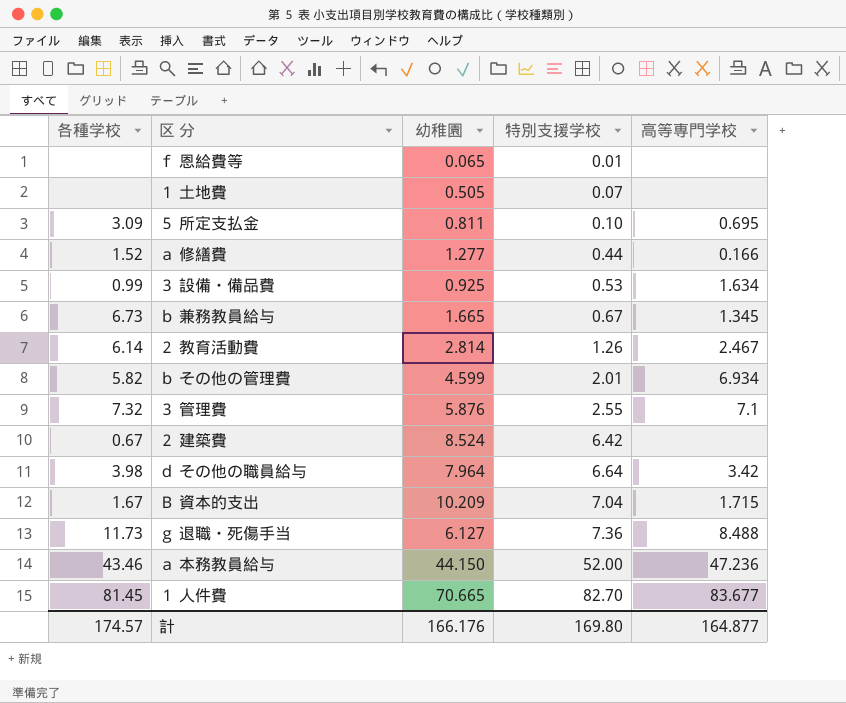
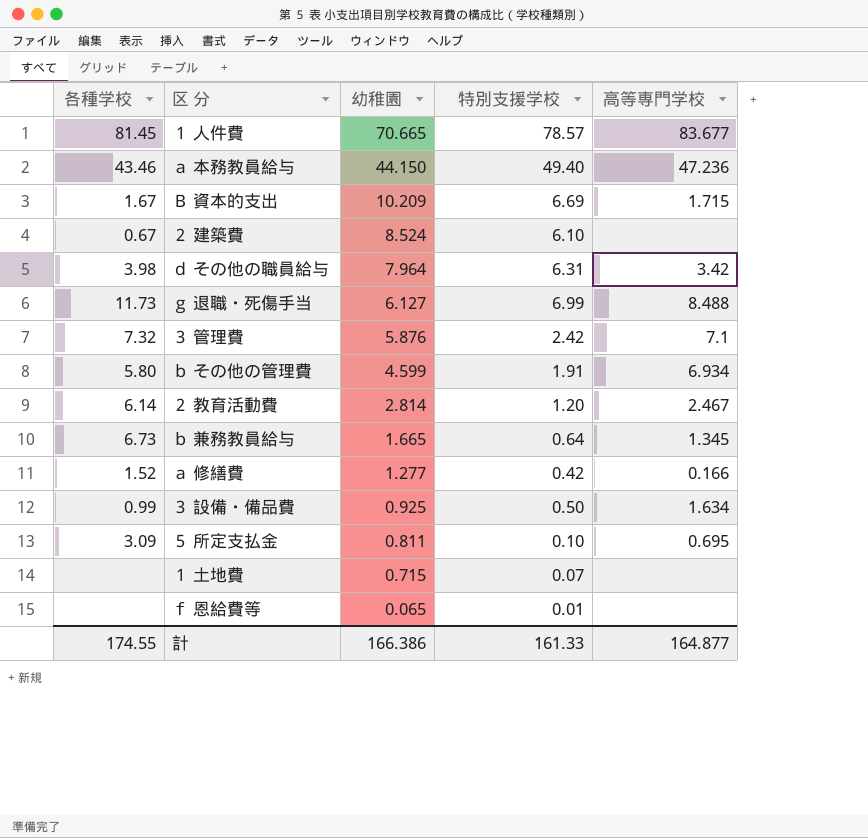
row order: 特別支援学校 ascending -> 幼稚園 descending
１ 人件費 | 特別支援学校: 82.70 -> 78.57
ａ 本務教員給与 | 特別支援学校: 52.00 -> 49.40
Ｂ 資本的支出 | 特別支援学校: 7.04 -> 6.69
２ 建築費 | 特別支援学校: 6.42 -> 6.10
ｄ その他の職員給与 | 特別支援学校: 6.64 -> 6.31
ｇ 退職・死傷手当 | 特別支援学校: 7.36 -> 6.99
３ 管理費 | 特別支援学校: 2.55 -> 2.42
ｂ その他の管理費 | 各種学校: 5.82 -> 5.80
ｂ その他の管理費 | 特別支援学校: 2.01 -> 1.91
２ 教育活動費 | 特別支援学校: 1.26 -> 1.20
ｂ 兼務教員給与 | 特別支援学校: 0.67 -> 0.64
ａ 修繕費 | 特別支援学校: 0.44 -> 0.42
３ 設備・備品費 | 特別支援学校: 0.53 -> 0.50
１ 土地費 | 幼稚園: 0.505 -> 0.715
計 | 各種学校: 174.57 -> 174.55
計 | 幼稚園: 166.176 -> 166.386
計 | 特別支援学校: 169.80 -> 161.33

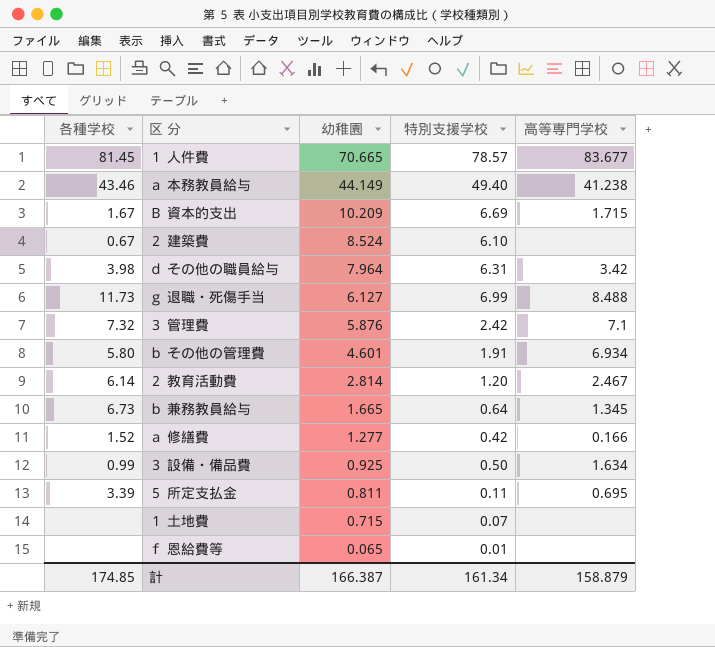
ａ 本務教員給与 | 幼稚園: 44.150 -> 44.149
ａ 本務教員給与 | 高等専門学校: 47.236 -> 41.238
ｂ その他の管理費 | 幼稚園: 4.599 -> 4.601
５ 所定支払金 | 各種学校: 3.09 -> 3.39
５ 所定支払金 | 特別支援学校: 0.10 -> 0.11
計 | 各種学校: 174.55 -> 174.85
計 | 幼稚園: 166.386 -> 166.387
計 | 特別支援学校: 161.33 -> 161.34
計 | 高等専門学校: 164.877 -> 158.879

